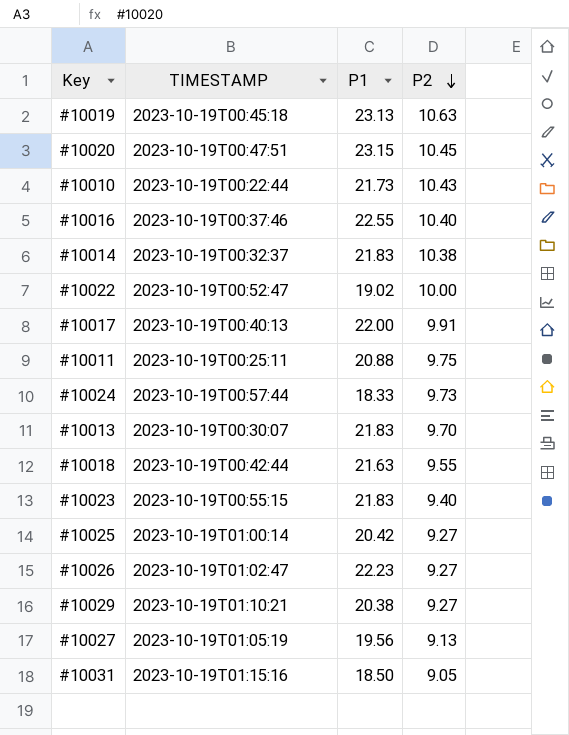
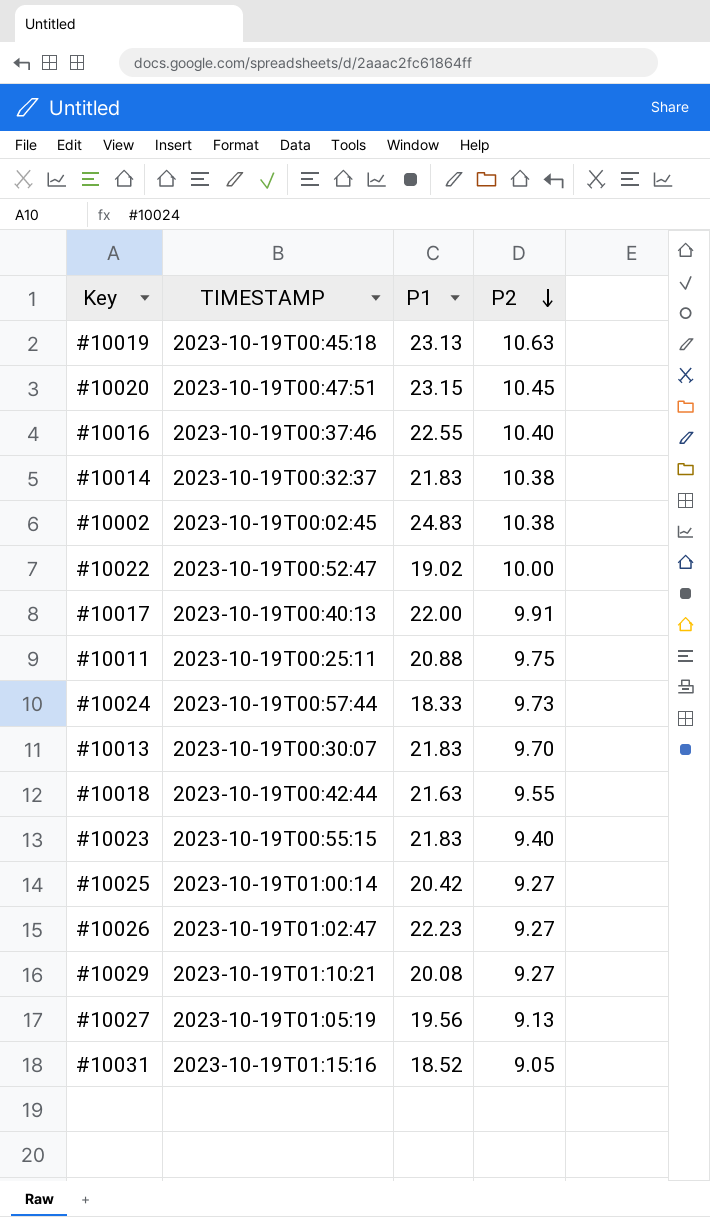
row #10010: 2023-10-19T00:22:44 | 21.73 | 10.43 -> none
row #10002: none -> 2023-10-19T00:02:45 | 24.83 | 10.38
#10029 | P1: 20.38 -> 20.08
#10031 | P1: 18.50 -> 18.52

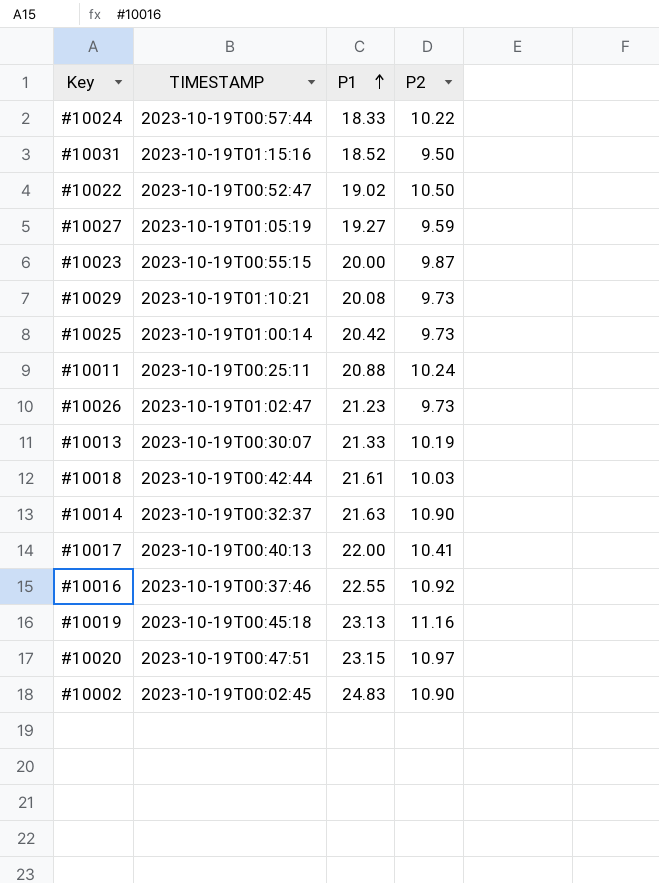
row order: P2 descending -> P1 ascending
#10024 | P2: 9.73 -> 10.22
#10031 | P2: 9.05 -> 9.50
#10022 | P2: 10.00 -> 10.50
#10027 | P1: 19.56 -> 19.27
#10027 | P2: 9.13 -> 9.59
#10023 | P1: 21.83 -> 20.00
#10023 | P2: 9.40 -> 9.87
#10029 | P2: 9.27 -> 9.73
#10025 | P2: 9.27 -> 9.73
#10011 | P2: 9.75 -> 10.24
#10026 | P1: 22.23 -> 21.23
#10026 | P2: 9.27 -> 9.73
#10013 | P1: 21.83 -> 21.33
#10013 | P2: 9.70 -> 10.19
#10018 | P1: 21.63 -> 21.61
#10018 | P2: 9.55 -> 10.03
#10014 | P1: 21.83 -> 21.63
#10014 | P2: 10.38 -> 10.90
#10017 | P2: 9.91 -> 10.41
#10016 | P2: 10.40 -> 10.92
#10019 | P2: 10.63 -> 11.16
#10020 | P2: 10.45 -> 10.97
#10002 | P2: 10.38 -> 10.90

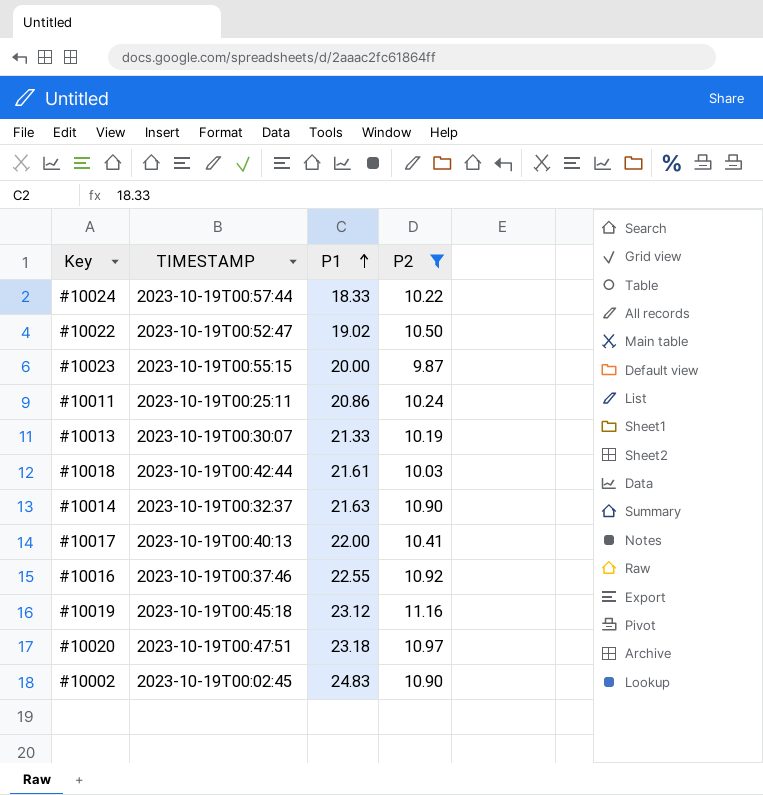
filter: none -> P2 >= 9.87
#10011 | P1: 20.88 -> 20.86
#10019 | P1: 23.13 -> 23.12
#10020 | P1: 23.15 -> 23.18

